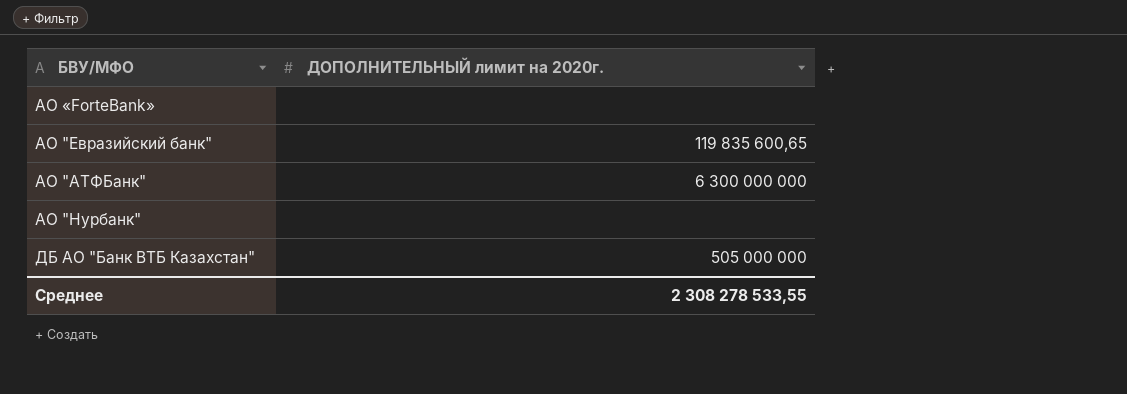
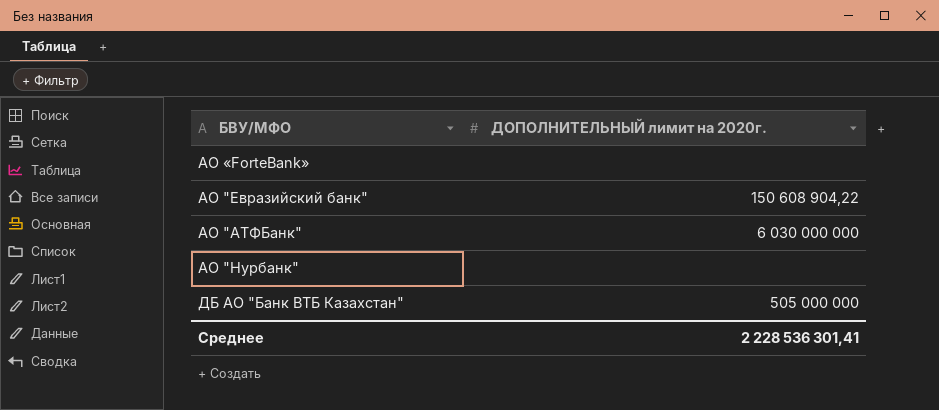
АО "Евразийский банк" | ДОПОЛНИТЕЛЬНЫЙ лимит на 2020г.: 119 835 600,65 -> 150 608 904,22
АО "АТФБанк" | ДОПОЛНИТЕЛЬНЫЙ лимит на 2020г.: 6 300 000 000 -> 6 030 000 000
Среднее | ДОПОЛНИТЕЛЬНЫЙ лимит на 2020г.: 2 308 278 533,55 -> 2 228 536 301,41

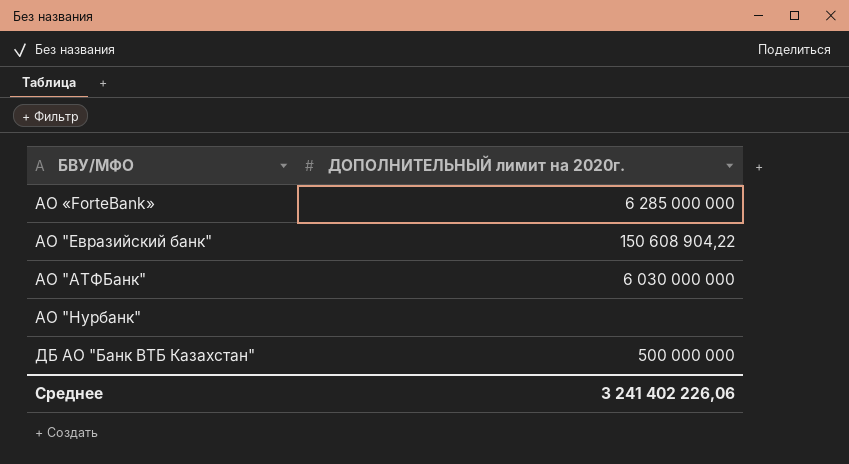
АО «ForteBank» | ДОПОЛНИТЕЛЬНЫЙ лимит на 2020г.: none -> 6 285 000 000
ДБ АО "Банк ВТБ Казахстан" | ДОПОЛНИТЕЛЬНЫЙ лимит на 2020г.: 505 000 000 -> 500 000 000
Среднее | ДОПОЛНИТЕЛЬНЫЙ лимит на 2020г.: 2 228 536 301,41 -> 3 241 402 226,06

